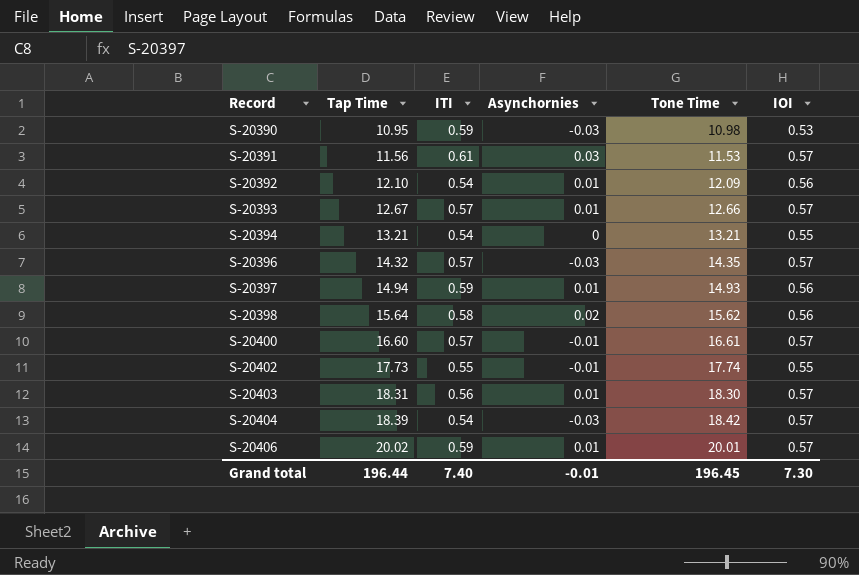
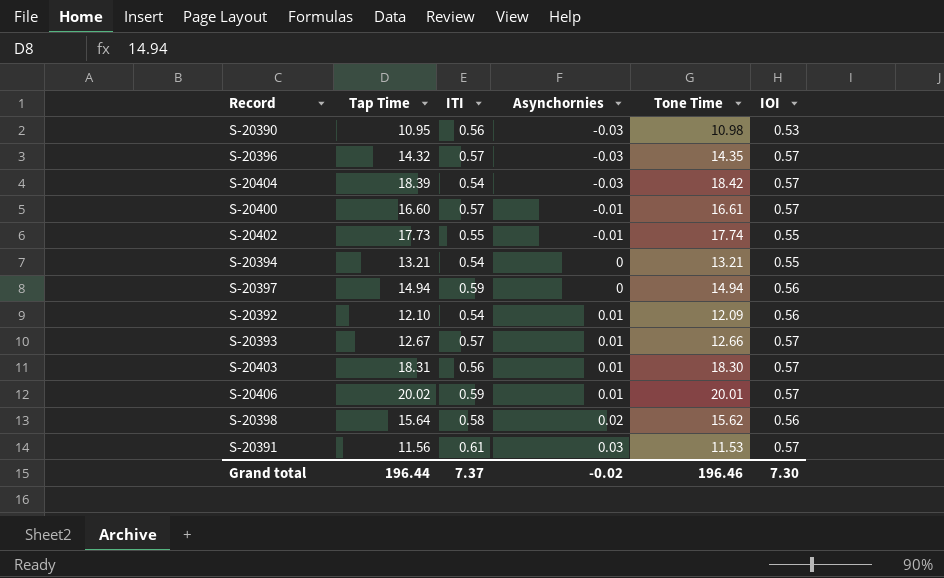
row order: Record ascending -> Asynchornies ascending
S-20390 | ITI: 0.59 -> 0.56
S-20397 | Asynchornies: 0.01 -> 0
S-20397 | Tone Time: 14.93 -> 14.94
Grand total | ITI: 7.40 -> 7.37
Grand total | Asynchornies: -0.01 -> -0.02
Grand total | Tone Time: 196.45 -> 196.46

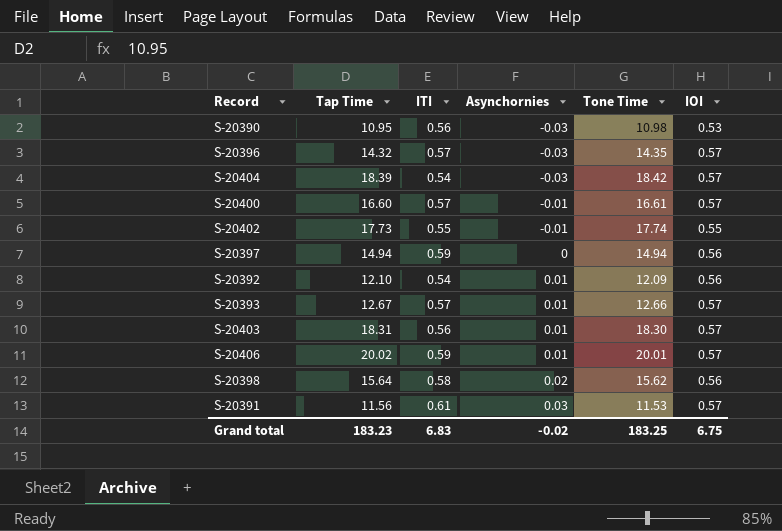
row S-20394: 13.21 | 0.54 | 0 | 13.21 | 0.55 -> none
Grand total | Tap Time: 196.44 -> 183.23
Grand total | ITI: 7.37 -> 6.83
Grand total | Tone Time: 196.46 -> 183.25
Grand total | IOI: 7.30 -> 6.75

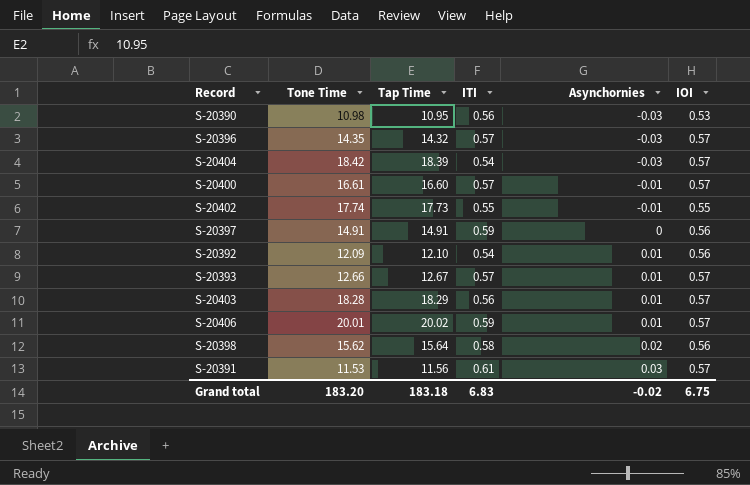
column Tone Time | position: 5 -> 2
S-20397 | Tone Time: 14.94 -> 14.91
S-20397 | Tap Time: 14.94 -> 14.91
S-20403 | Tone Time: 18.30 -> 18.28
S-20403 | Tap Time: 18.31 -> 18.29
Grand total | Tone Time: 183.25 -> 183.20
Grand total | Tap Time: 183.23 -> 183.18

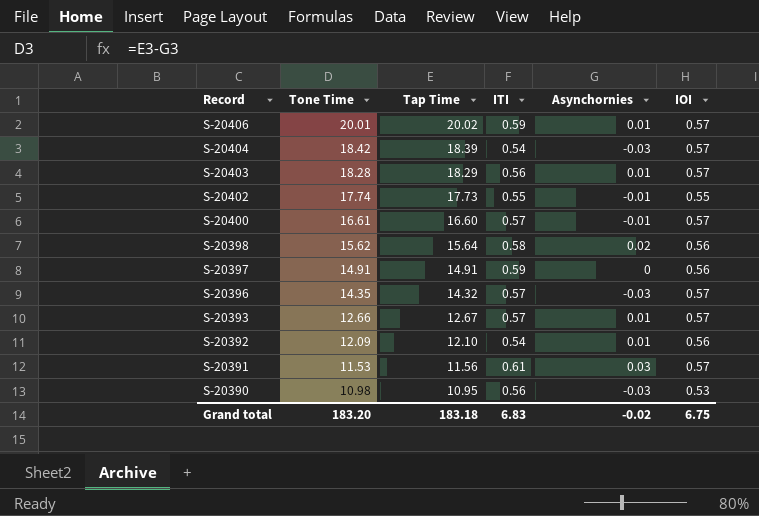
row order: Asynchornies ascending -> Record descending

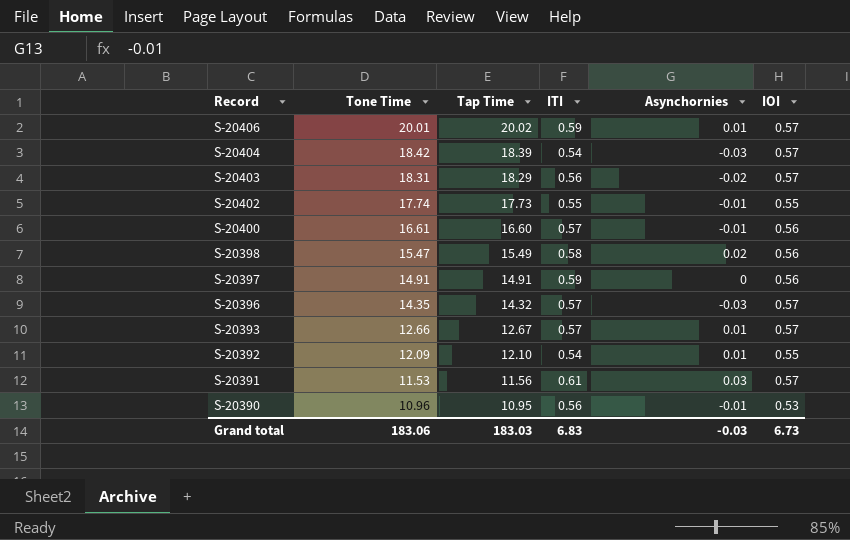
S-20403 | Tone Time: 18.28 -> 18.31
S-20403 | Asynchornies: 0.01 -> -0.02
S-20400 | IOI: 0.57 -> 0.56
S-20398 | Tone Time: 15.62 -> 15.47
S-20398 | Tap Time: 15.64 -> 15.49
S-20392 | IOI: 0.56 -> 0.55
S-20390 | Tone Time: 10.98 -> 10.96
S-20390 | Asynchornies: -0.03 -> -0.01
Grand total | Tone Time: 183.20 -> 183.06
Grand total | Tap Time: 183.18 -> 183.03
Grand total | Asynchornies: -0.02 -> -0.03
Grand total | IOI: 6.75 -> 6.73

